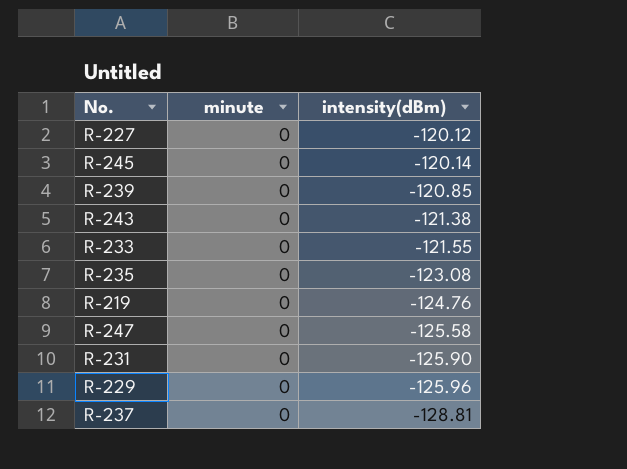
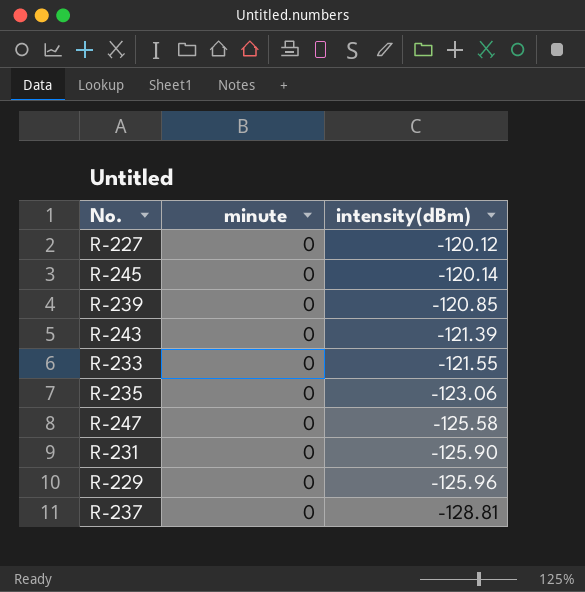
row R-219: 0 | -124.76 -> none
R-243 | intensity(dBm): -121.38 -> -121.39
R-235 | intensity(dBm): -123.08 -> -123.06

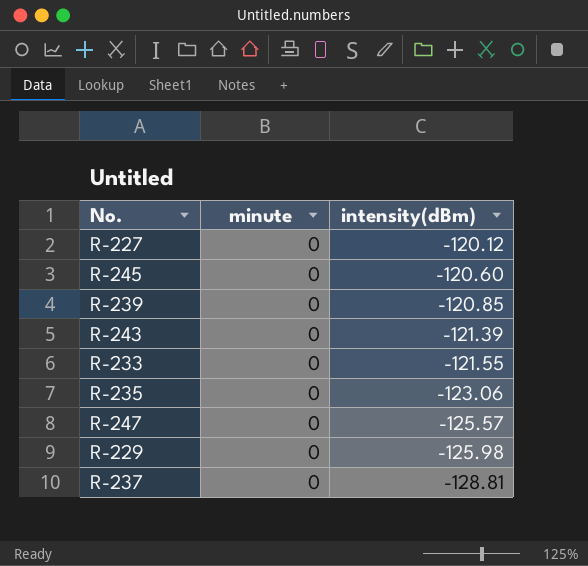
row R-231: 0 | -125.90 -> none
R-245 | intensity(dBm): -120.14 -> -120.60
R-247 | intensity(dBm): -125.58 -> -125.57
R-229 | intensity(dBm): -125.96 -> -125.98

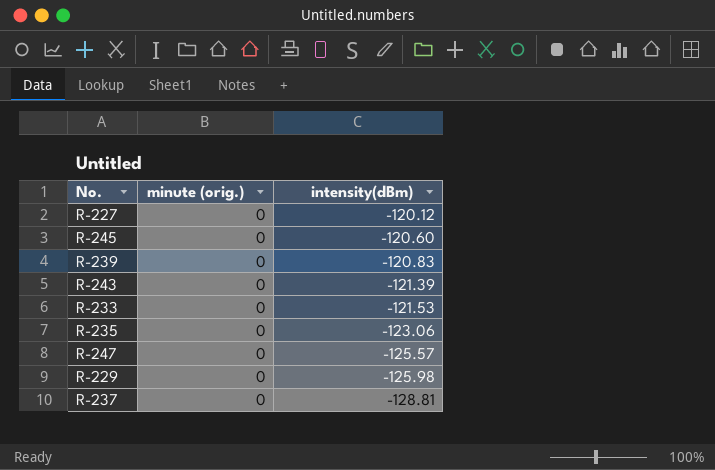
column name: minute -> minute (orig.)
R-239 | intensity(dBm): -120.85 -> -120.83
R-233 | intensity(dBm): -121.55 -> -121.53

